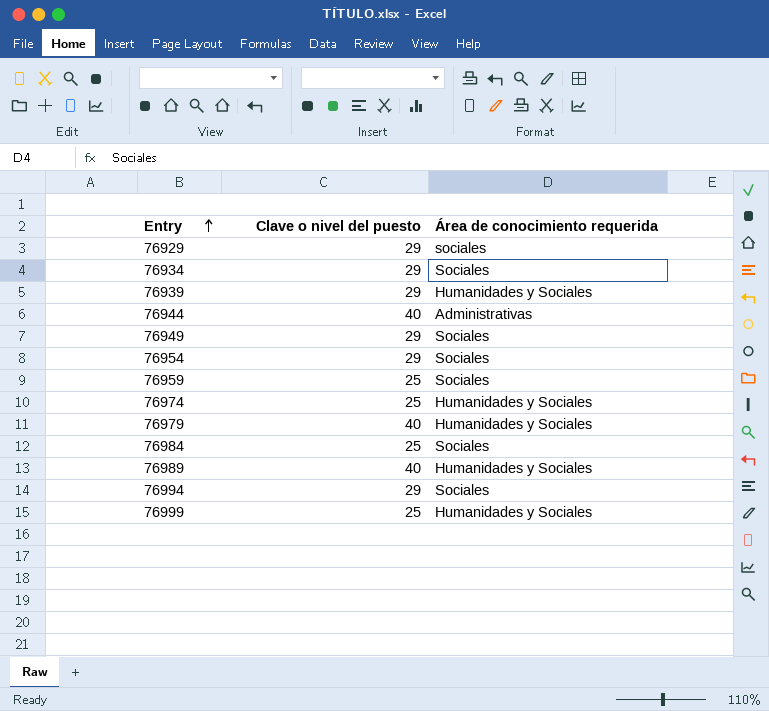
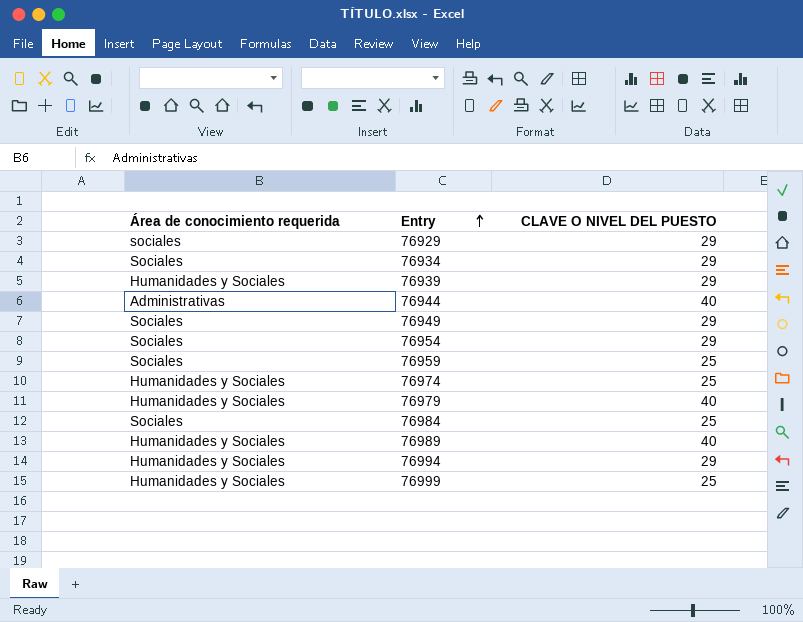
column Área de conocimiento requerida | position: 3 -> 1
column name: Clave o nivel del puesto -> CLAVE O NIVEL DEL PUESTO
76994 | Área de conocimiento requerida: Sociales -> Humanidades y Sociales

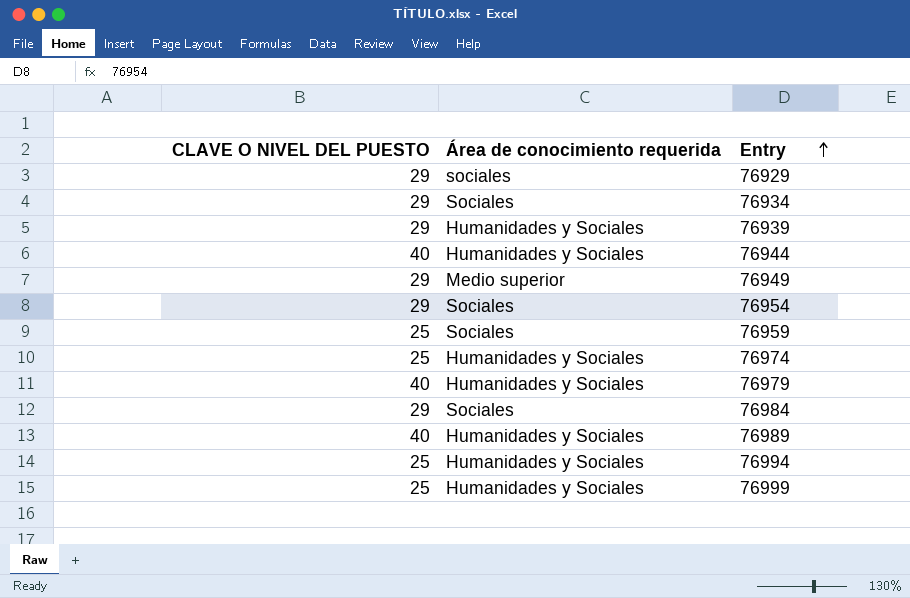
column CLAVE O NIVEL DEL PUESTO | position: 3 -> 1
76944 | Área de conocimiento requerida: Administrativas -> Humanidades y Sociales
76949 | Área de conocimiento requerida: Sociales -> Medio superior
76984 | CLAVE O NIVEL DEL PUESTO: 25 -> 29
76994 | CLAVE O NIVEL DEL PUESTO: 29 -> 25

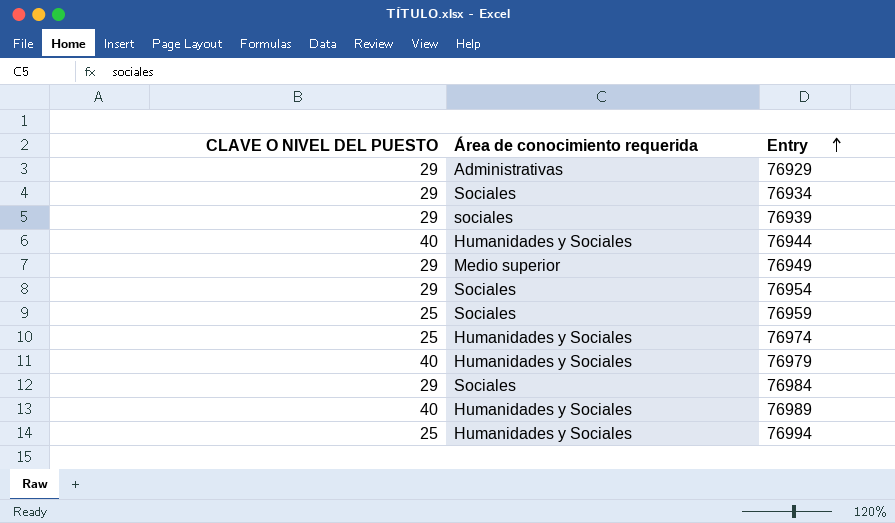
row 76999: 25 | Humanidades y Sociales -> none
76929 | Área de conocimiento requerida: sociales -> Administrativas
76939 | Área de conocimiento requerida: Humanidades y Sociales -> sociales

